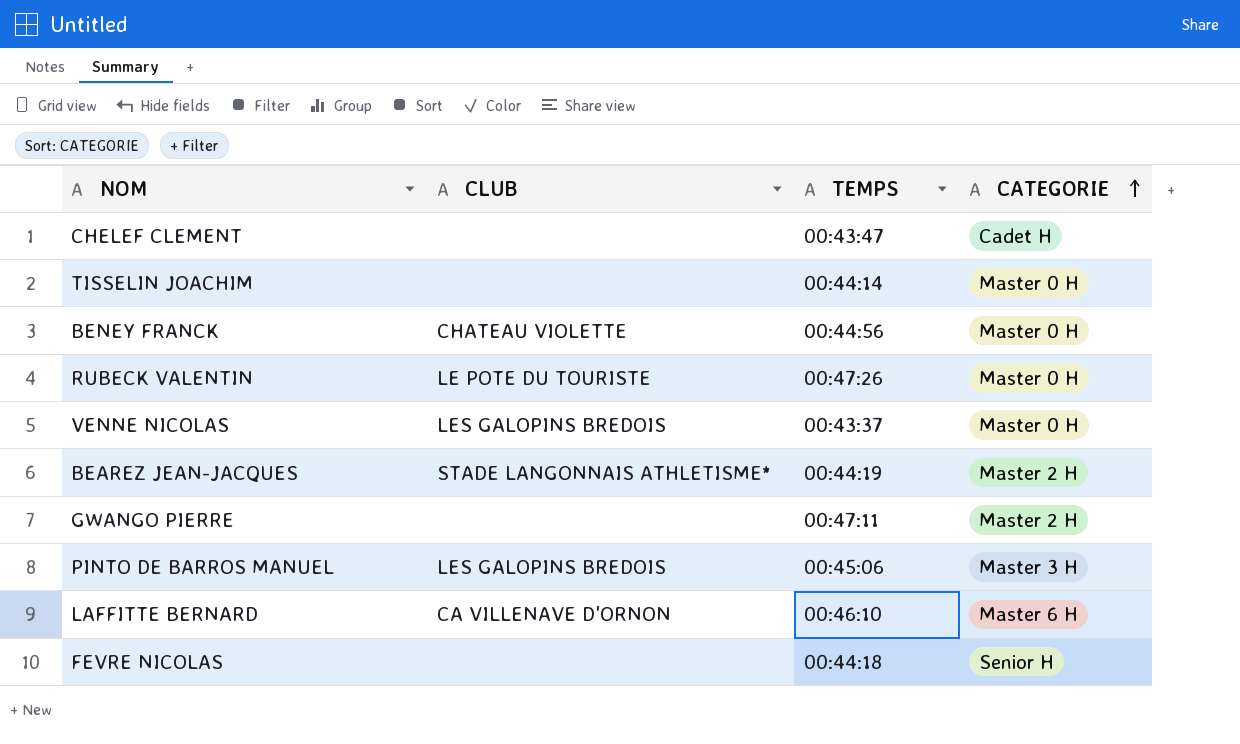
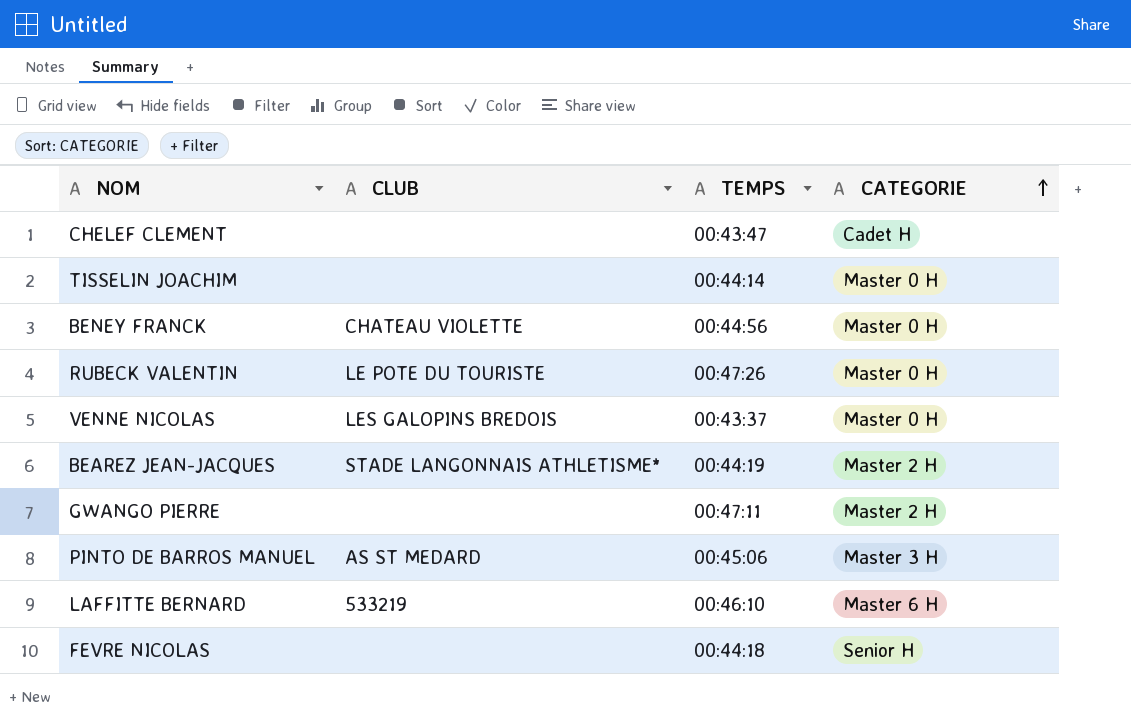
PINTO DE BARROS MANUEL | CLUB: LES GALOPINS BREDOIS -> AS ST MEDARD
LAFFITTE BERNARD | CLUB: CA VILLENAVE D'ORNON -> 533219

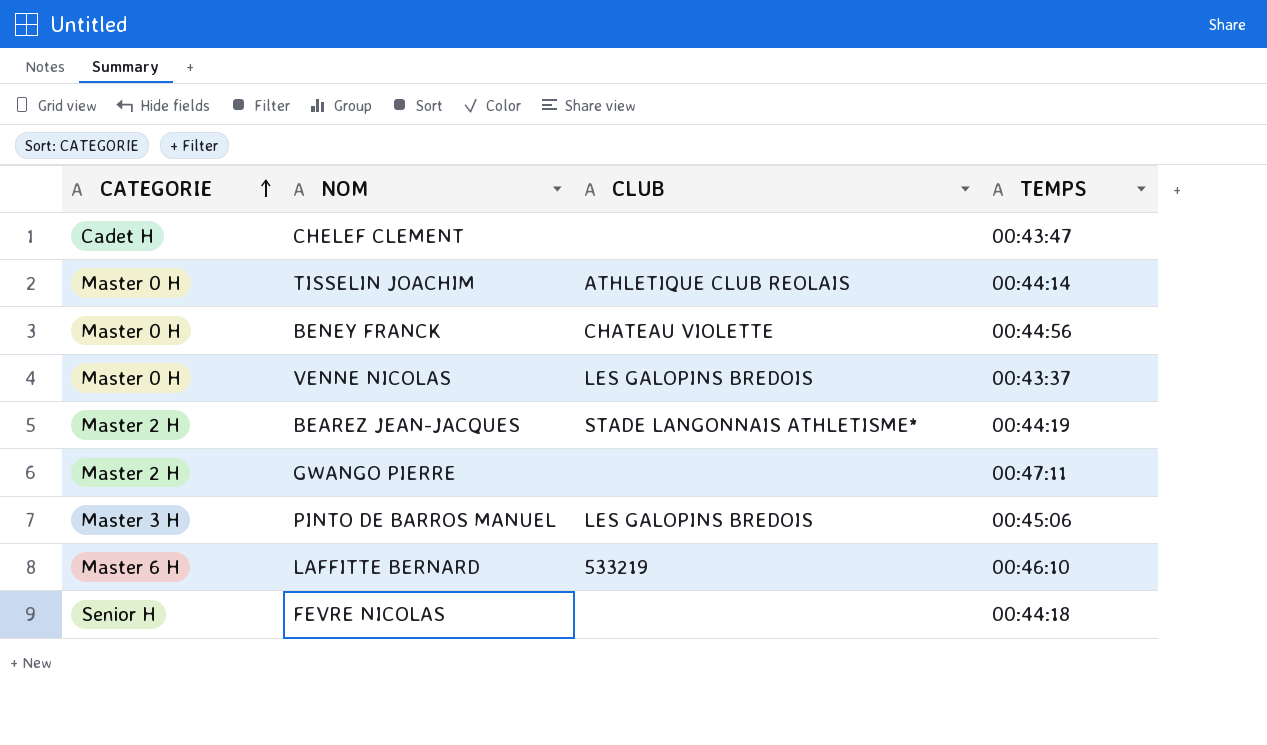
column CATEGORIE | position: 4 -> 1
row RUBECK VALENTIN: LE POTE DU TOURISTE | 00:47:26 | Master 0 H -> none
TISSELIN JOACHIM | CLUB: none -> ATHLETIQUE CLUB REOLAIS
PINTO DE BARROS MANUEL | CLUB: AS ST MEDARD -> LES GALOPINS BREDOIS

